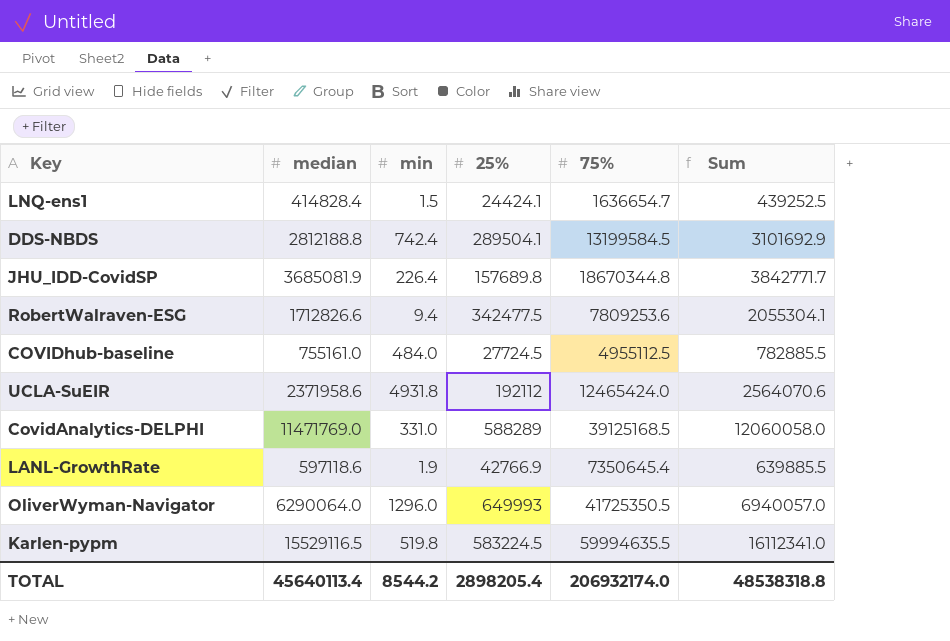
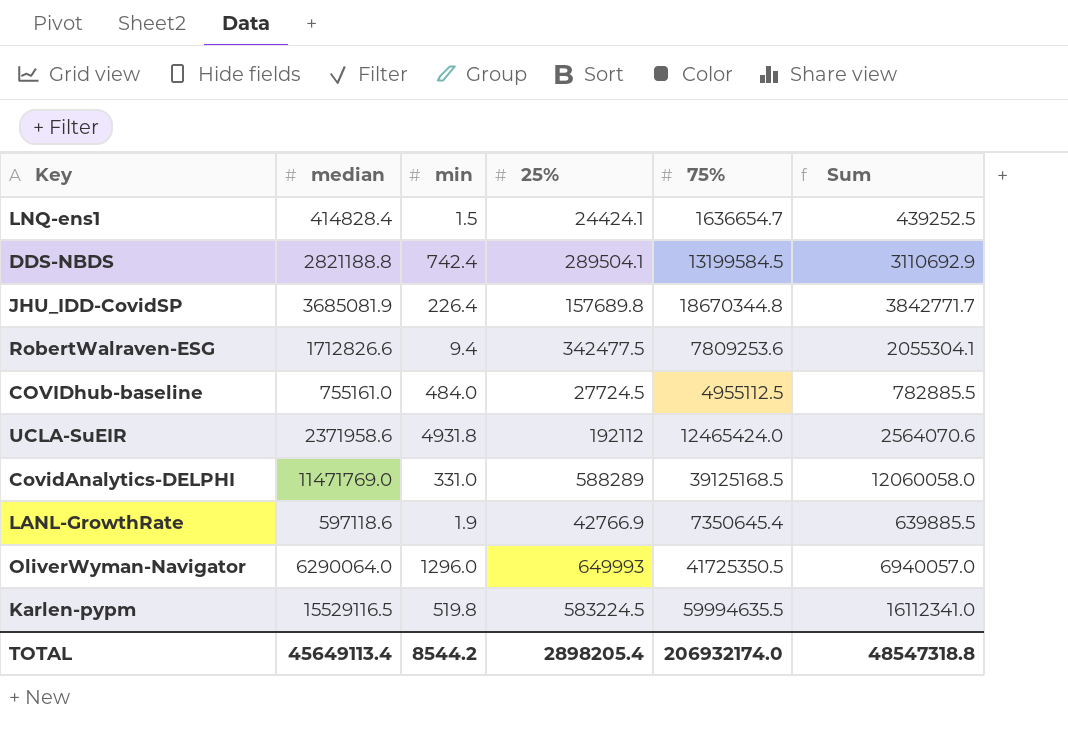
DDS-NBDS | median: 2812188.8 -> 2821188.8
DDS-NBDS | Sum: 3101692.9 -> 3110692.9
TOTAL | median: 45640113.4 -> 45649113.4
TOTAL | Sum: 48538318.8 -> 48547318.8

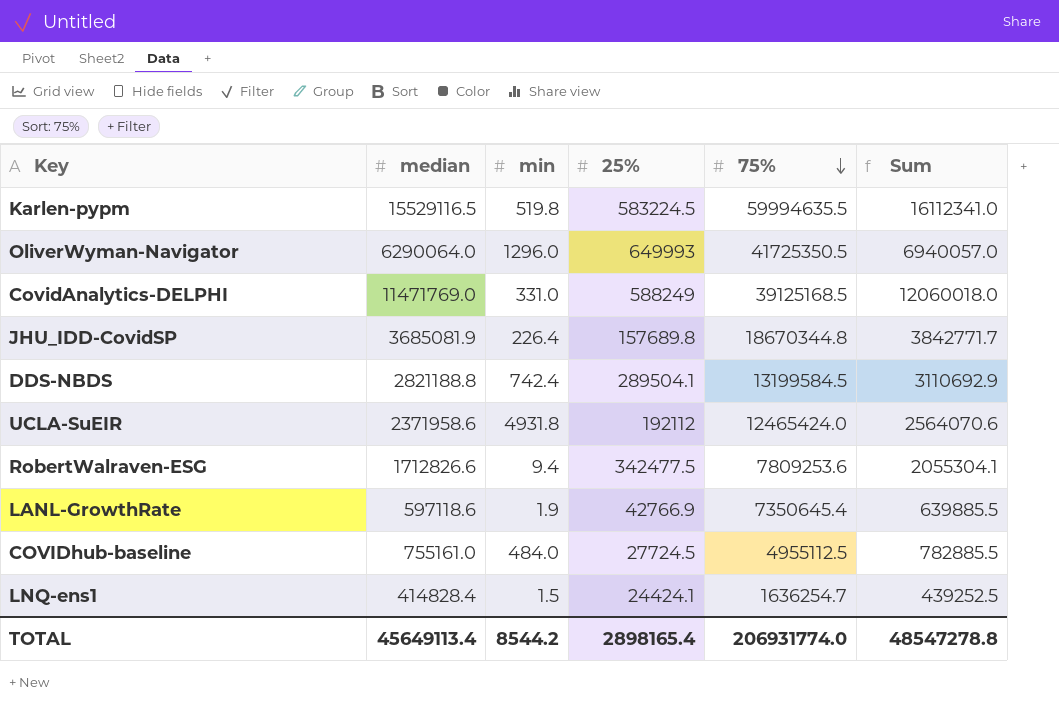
row order: none -> 75% descending
CovidAnalytics-DELPHI | 25%: 588289 -> 588249
CovidAnalytics-DELPHI | Sum: 12060058.0 -> 12060018.0
LNQ-ens1 | 75%: 1636654.7 -> 1636254.7
TOTAL | 25%: 2898205.4 -> 2898165.4
TOTAL | 75%: 206932174.0 -> 206931774.0
TOTAL | Sum: 48547318.8 -> 48547278.8

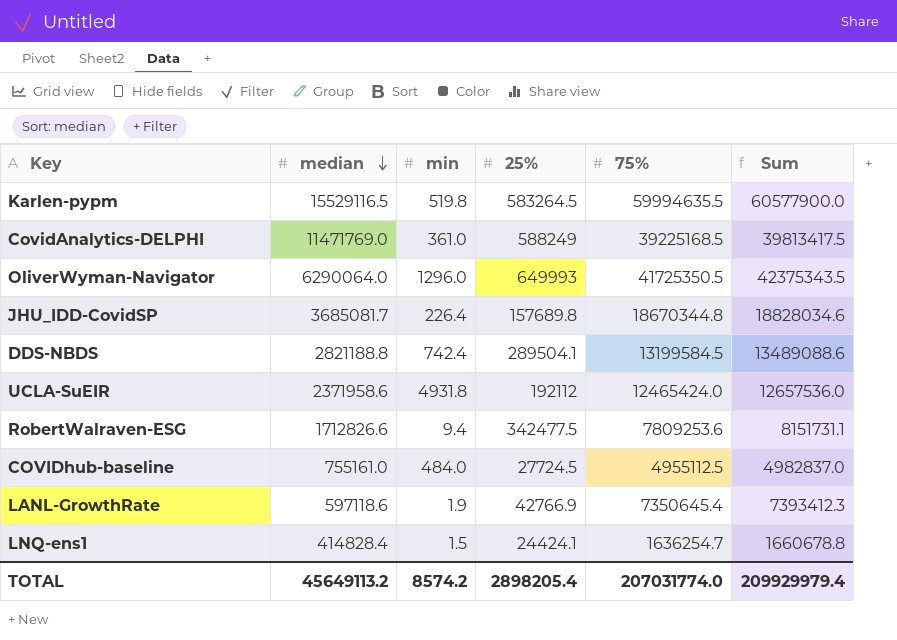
row order: 75% descending -> median descending
column Sum | formula: [median] + [25%] -> [25%] + [75%]
Karlen-pypm | 25%: 583224.5 -> 583264.5
CovidAnalytics-DELPHI | min: 331.0 -> 361.0
CovidAnalytics-DELPHI | 75%: 39125168.5 -> 39225168.5
JHU_IDD-CovidSP | median: 3685081.9 -> 3685081.7
TOTAL | median: 45649113.4 -> 45649113.2
TOTAL | min: 8544.2 -> 8574.2
TOTAL | 25%: 2898165.4 -> 2898205.4
TOTAL | 75%: 206931774.0 -> 207031774.0
TOTAL | Sum: 48547278.8 -> 209929979.4

